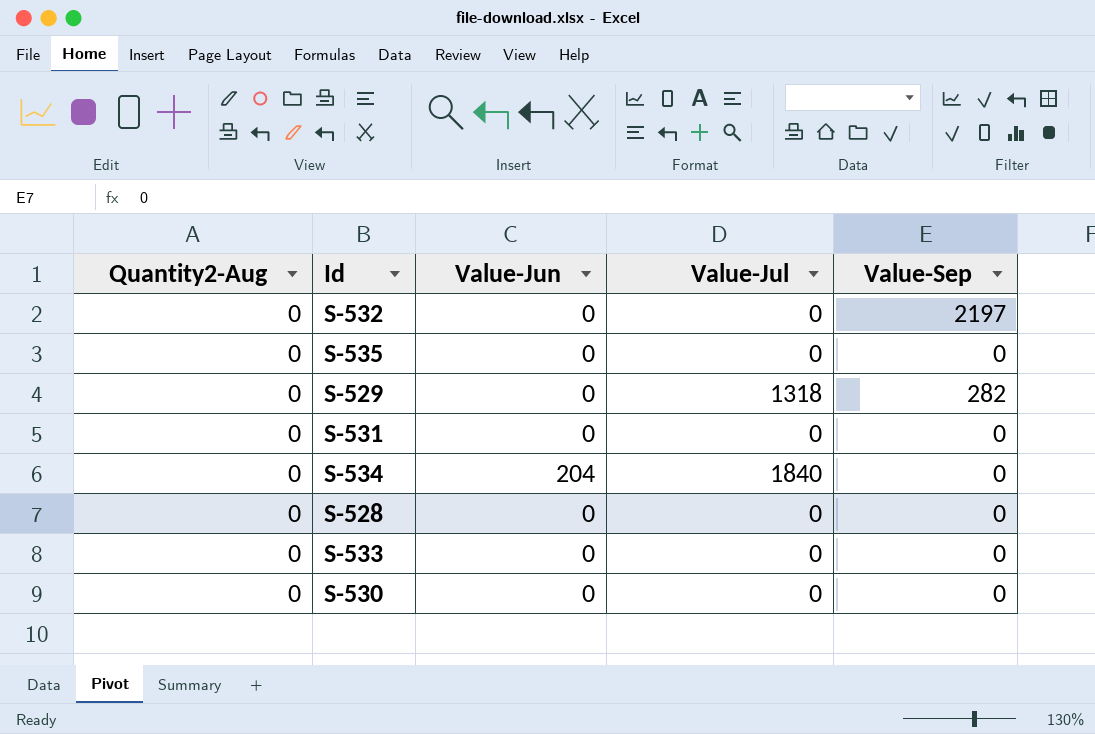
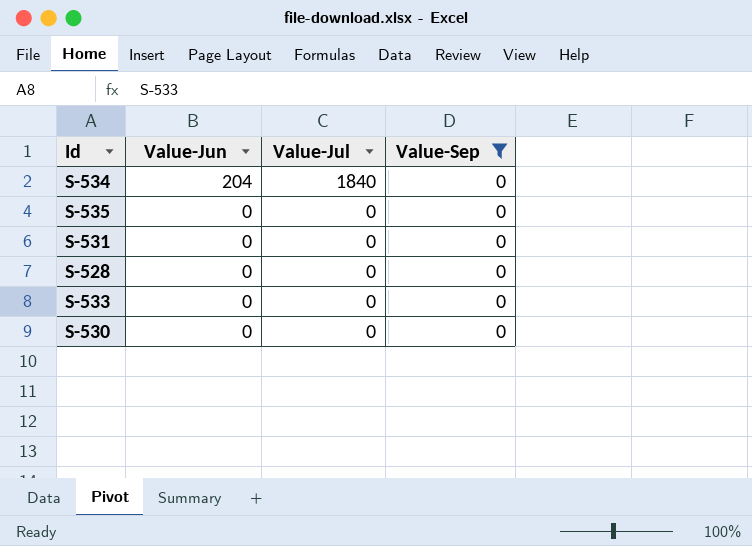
filter: none -> Value-Sep = 0
row order: none -> Value-Jun descending
column Quantity2-Aug | position: 1 -> none

